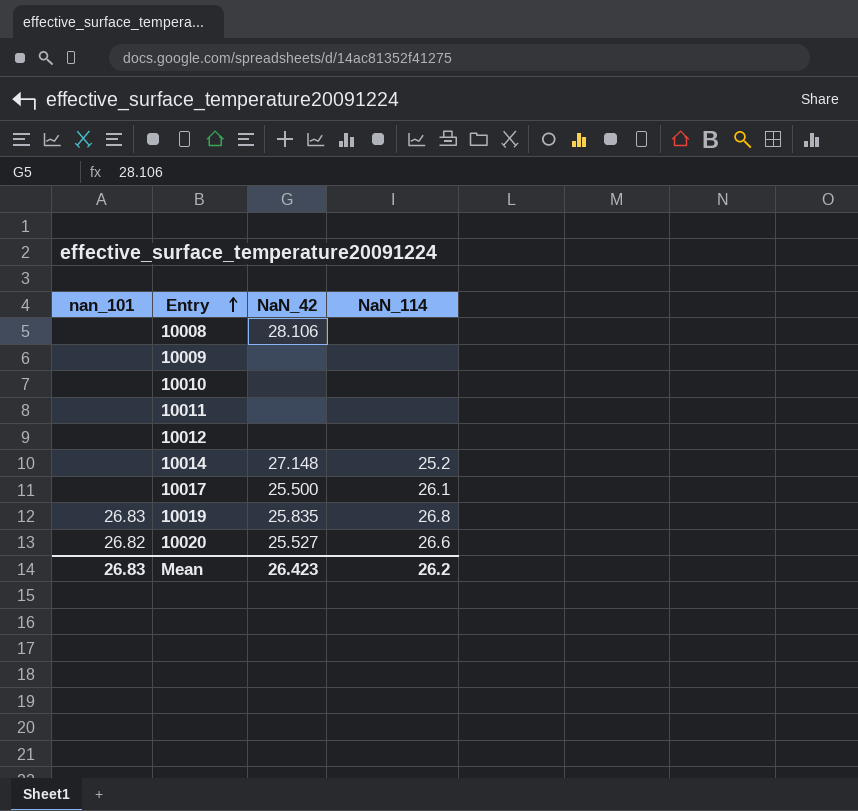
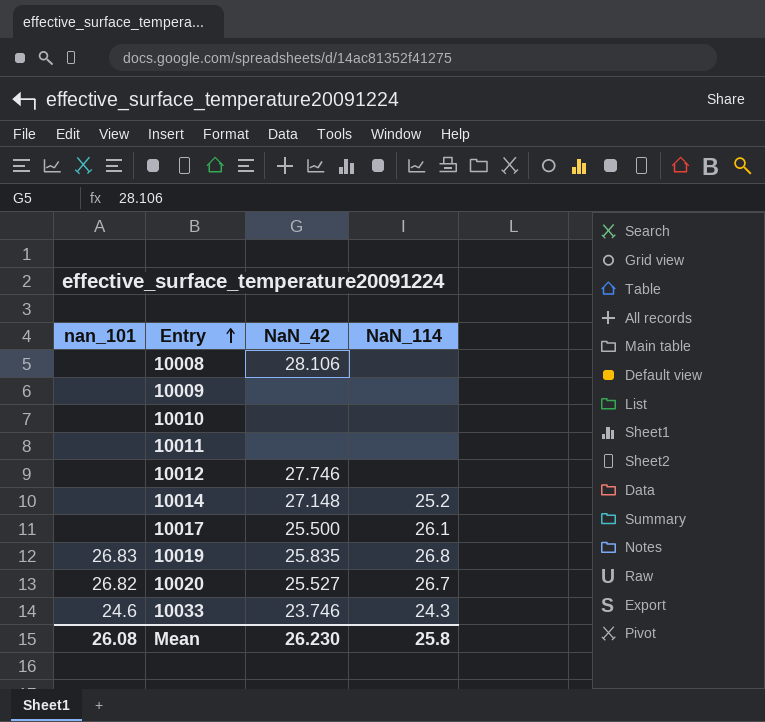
10012 | NaN_42: none -> 27.746
10020 | NaN_114: 26.6 -> 26.7
row 10033: none -> 24.6 | 23.746 | 24.3
Mean | nan_101: 26.83 -> 26.08
Mean | NaN_42: 26.423 -> 26.230
Mean | NaN_114: 26.2 -> 25.8

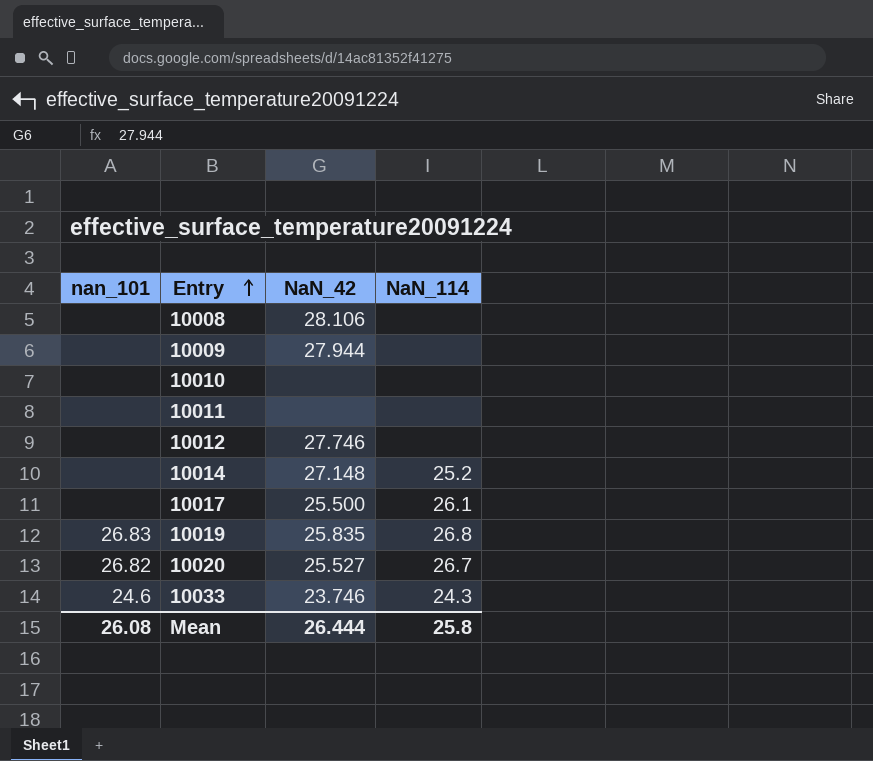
10009 | NaN_42: none -> 27.944
Mean | NaN_42: 26.230 -> 26.444

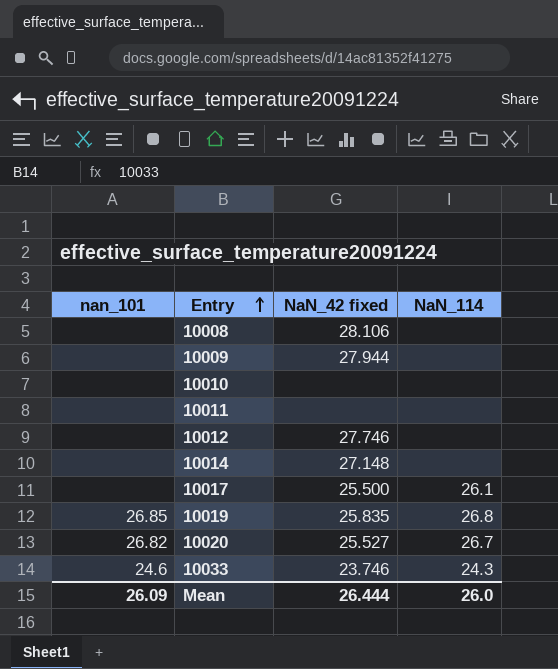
column name: NaN_42 -> NaN_42 fixed
10014 | NaN_114: 25.2 -> none
10019 | nan_101: 26.83 -> 26.85
Mean | nan_101: 26.08 -> 26.09
Mean | NaN_114: 25.8 -> 26.0

